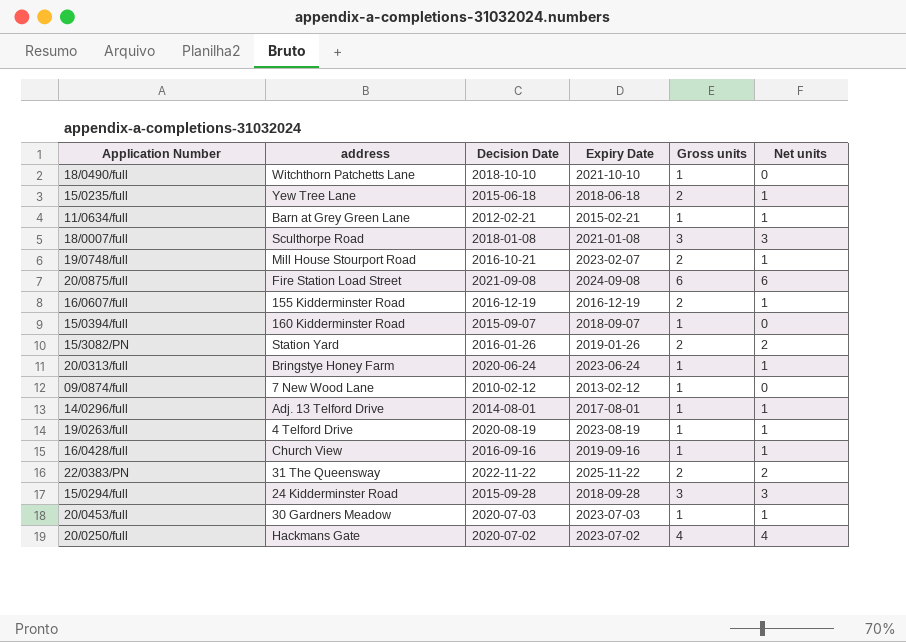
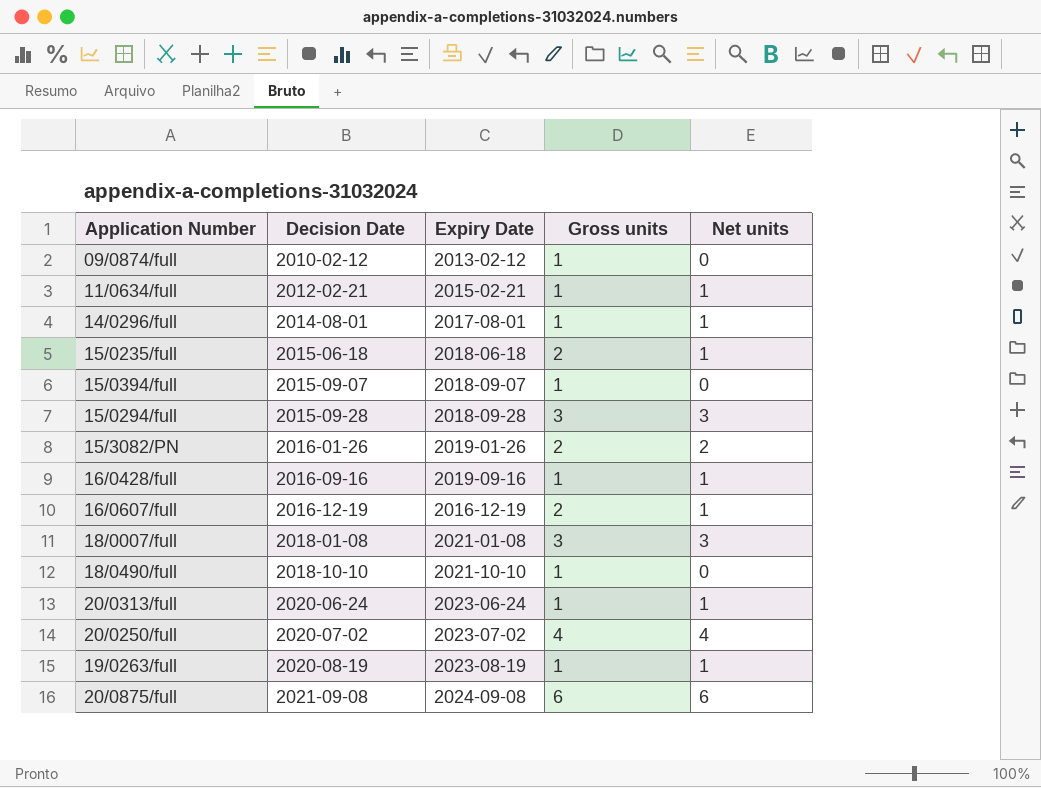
row order: none -> Decision Date ascending
column address | position: 2 -> none
row 19/0748/full: Mill House Stourport Road | 2016-10-21 | 2023-02-07 | 2 | 1 -> none
row 22/0383/PN: 31 The Queensway | 2022-11-22 | 2025-11-22 | 2 | 2 -> none
row 20/0453/full: 30 Gardners Meadow | 2020-07-03 | 2023-07-03 | 1 | 1 -> none

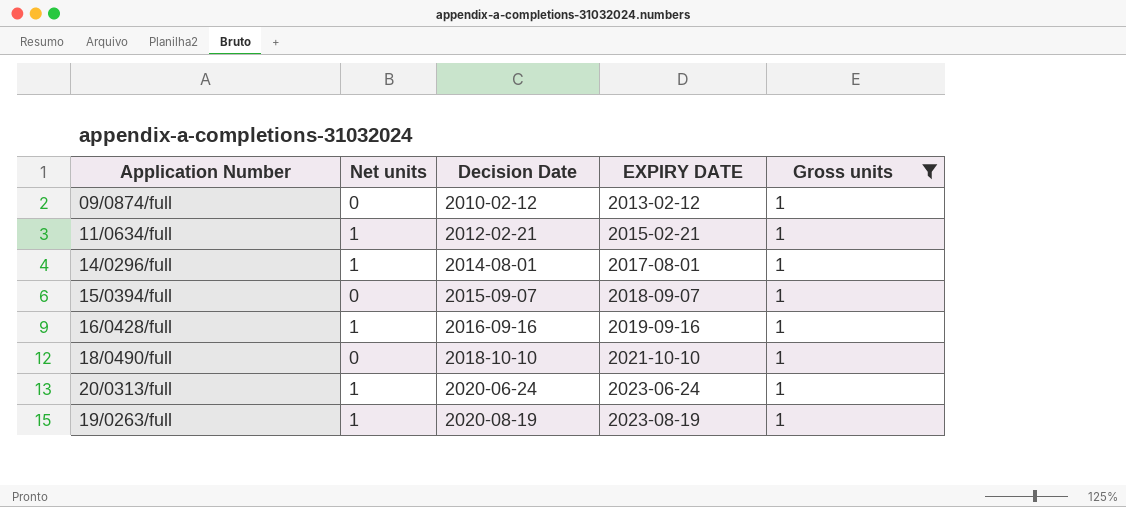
filter: none -> Gross units = 1
column Net units | position: 5 -> 2
column name: Expiry Date -> EXPIRY DATE

